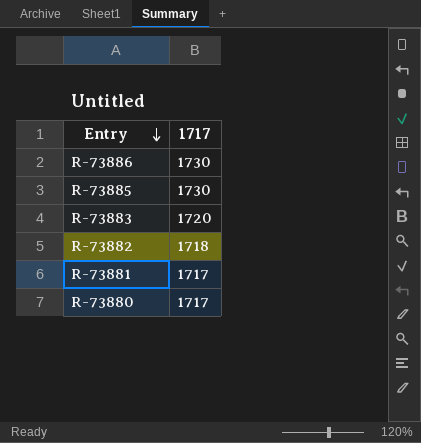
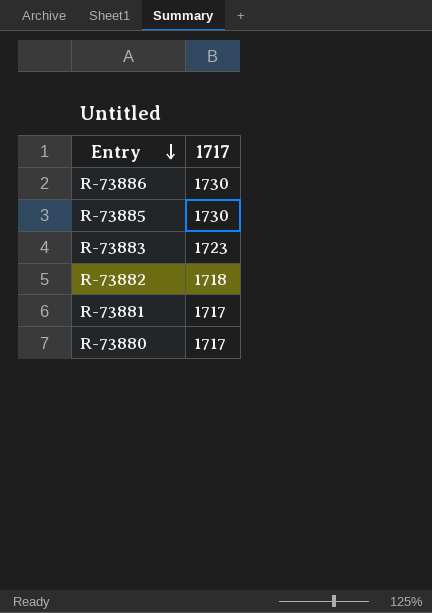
R-73883 | 1717: 1720 -> 1723

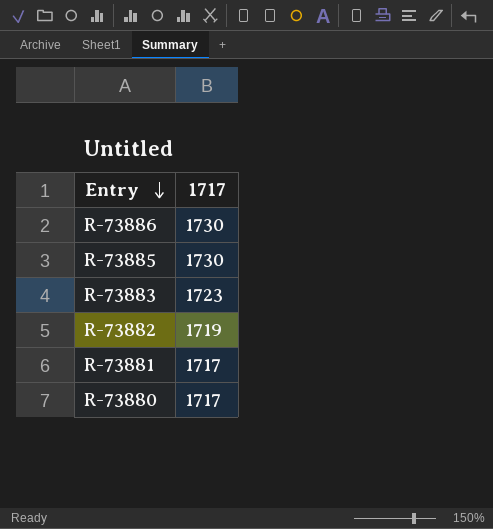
R-73882 | 1717: 1718 -> 1719

